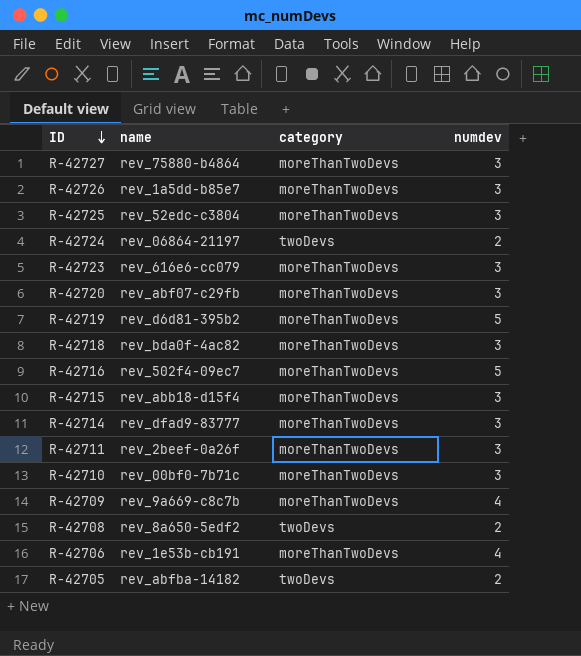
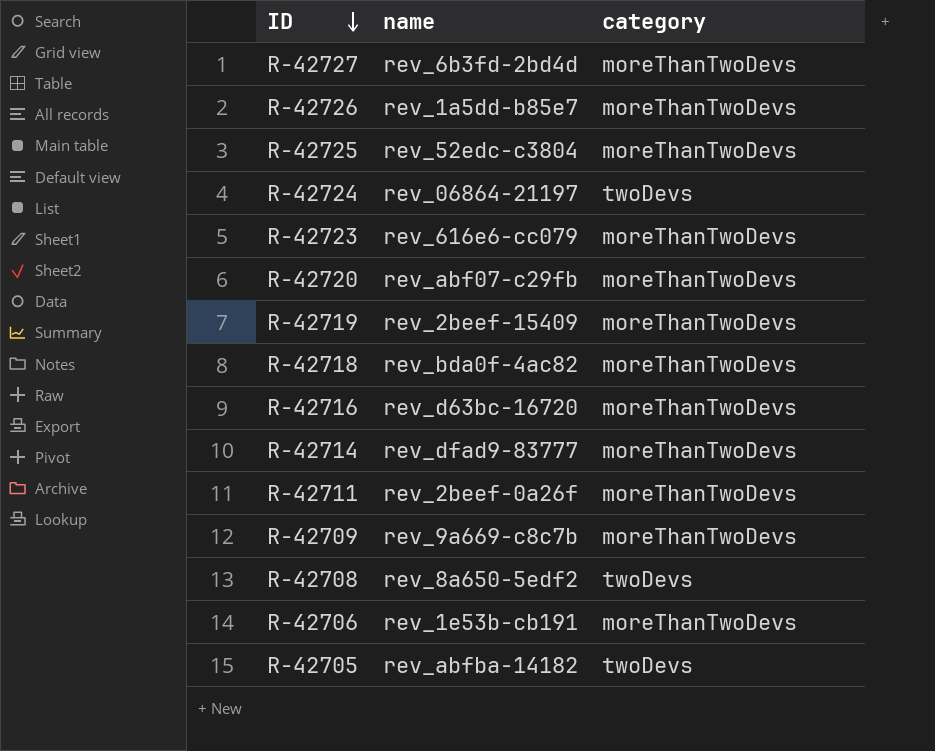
column numdev | position: 4 -> none
row R-42715: rev_abb18-d15f4 | moreThanTwoDevs | 3 -> none
row R-42710: rev_00bf0-7b71c | moreThanTwoDevs | 3 -> none
R-42727 | name: rev_75880-b4864 -> rev_6b3fd-2bd4d
R-42719 | name: rev_d6d81-395b2 -> rev_2beef-15409
R-42716 | name: rev_502f4-09ec7 -> rev_d63bc-16720

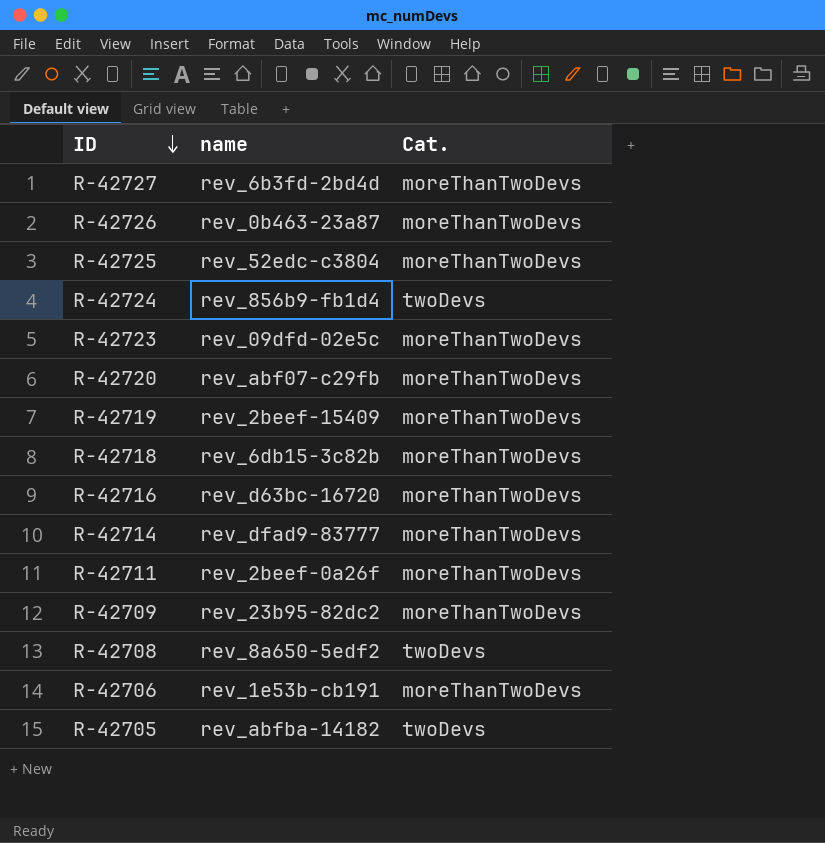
column name: category -> Cat.
R-42726 | name: rev_1a5dd-b85e7 -> rev_0b463-23a87
R-42724 | name: rev_06864-21197 -> rev_856b9-fb1d4
R-42723 | name: rev_616e6-cc079 -> rev_09dfd-02e5c
R-42718 | name: rev_bda0f-4ac82 -> rev_6db15-3c82b
R-42709 | name: rev_9a669-c8c7b -> rev_23b95-82dc2

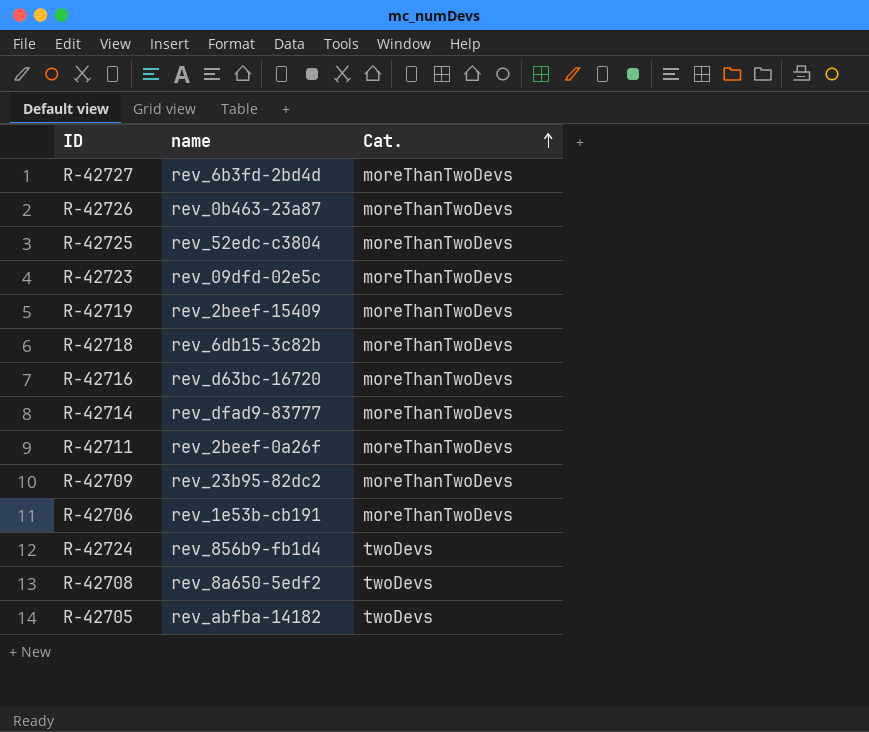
row order: ID descending -> Cat. ascending
row R-42720: rev_abf07-c29fb | moreThanTwoDevs -> none

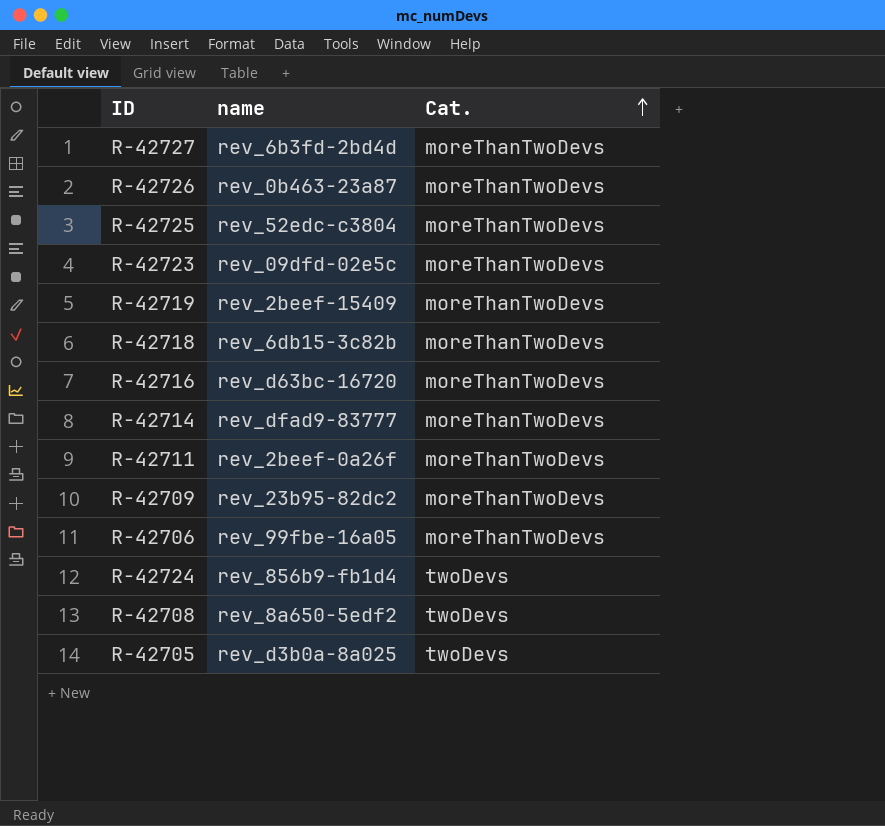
R-42706 | name: rev_1e53b-cb191 -> rev_99fbe-16a05
R-42705 | name: rev_abfba-14182 -> rev_d3b0a-8a025

